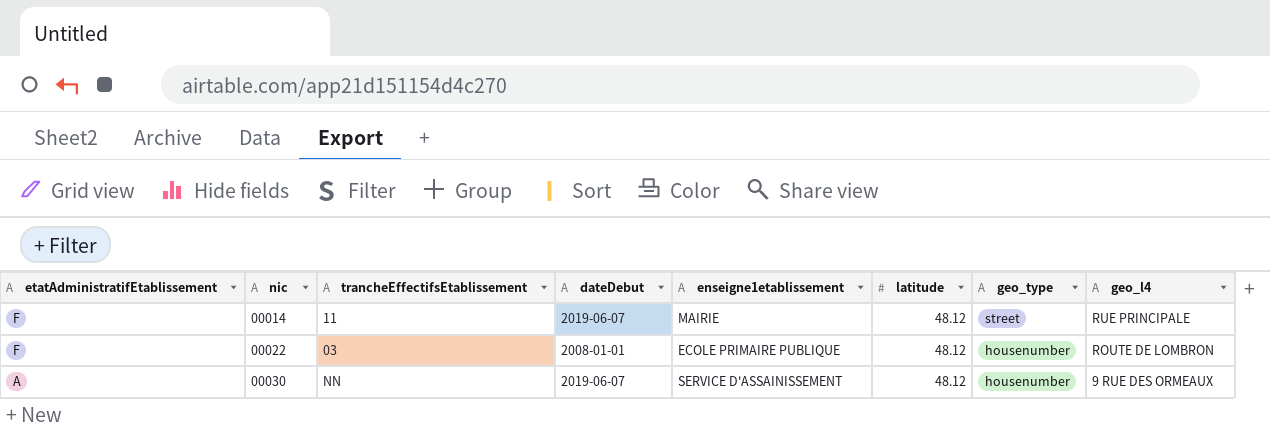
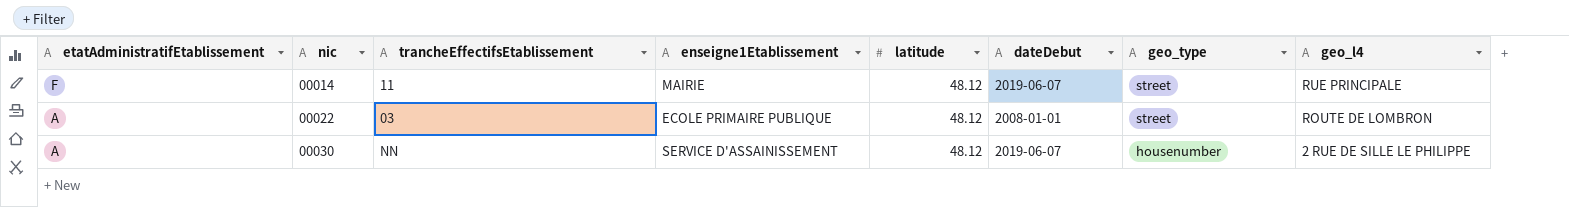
column name: enseigne1etablissement -> enseigne1Etablissement
column dateDebut | position: 4 -> 6
00022 | etatAdministratifEtablissement: F -> A
00022 | geo_type: housenumber -> street
00030 | geo_l4: 9 RUE DES ORMEAUX -> 2 RUE DE SILLE LE PHILIPPE

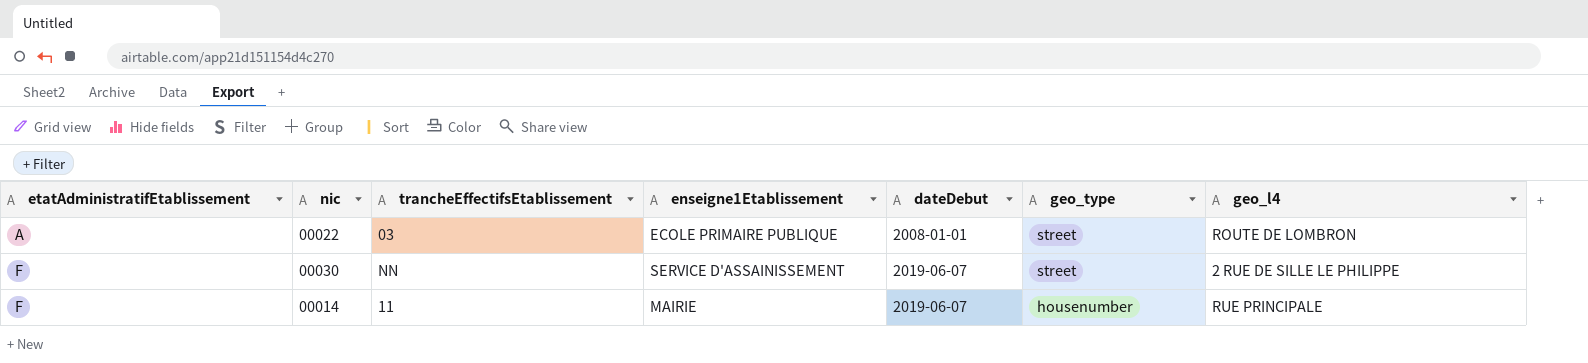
row order: etatAdministratifEtablissement descending -> etatAdministratifEtablissement ascending
column latitude | position: 5 -> none
00030 | etatAdministratifEtablissement: A -> F
00030 | geo_type: housenumber -> street
00014 | geo_type: street -> housenumber

